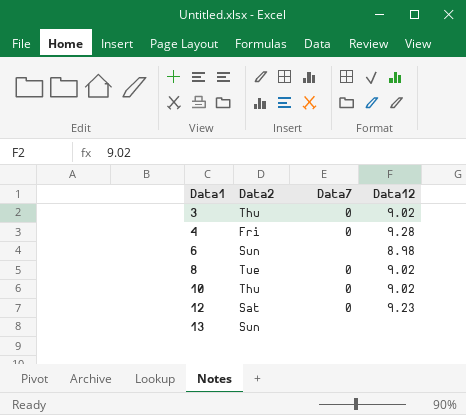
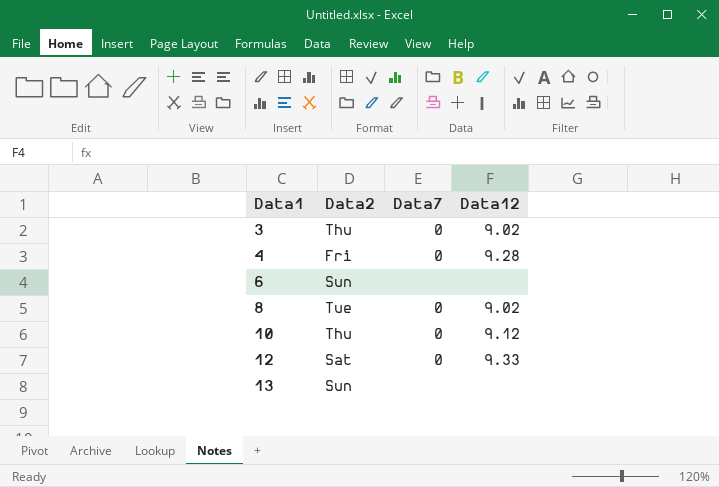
6 | Data12: 8.98 -> none
10 | Data12: 9.02 -> 9.12
12 | Data12: 9.23 -> 9.33

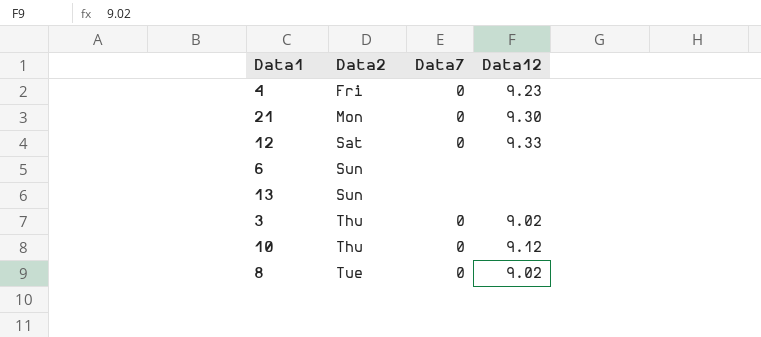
row order: Data1 ascending -> Data2 ascending
4 | Data12: 9.28 -> 9.23
row 21: none -> Mon | 0 | 9.30

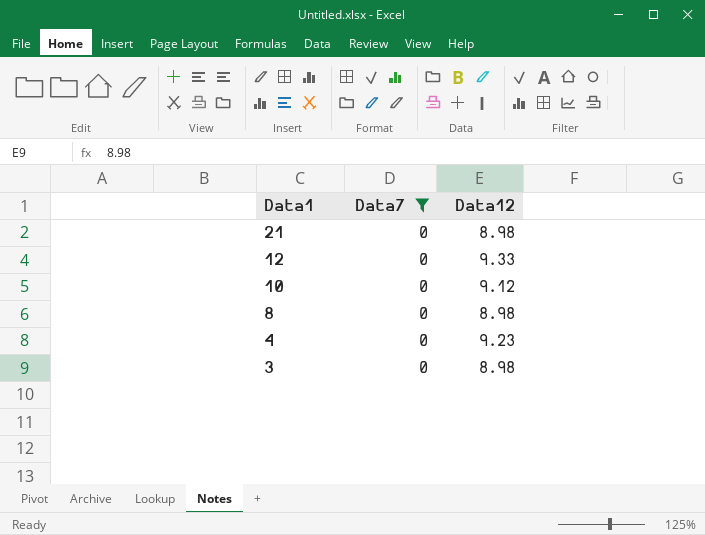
filter: none -> Data7 = 0
row order: Data2 ascending -> Data1 descending
column Data2 | position: 2 -> none
21 | Data12: 9.30 -> 8.98
8 | Data12: 9.02 -> 8.98
3 | Data12: 9.02 -> 8.98

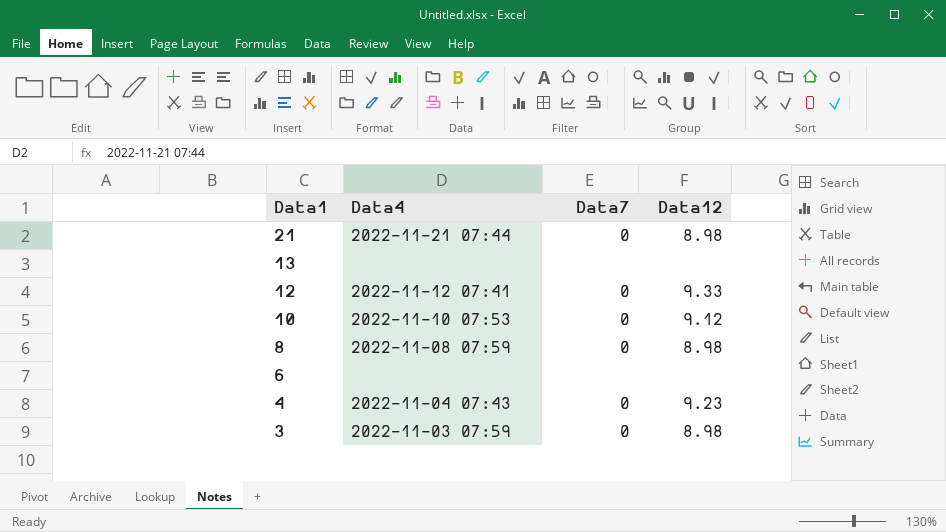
filter: Data7 = 0 -> none
column Data4 | position: none -> 2

